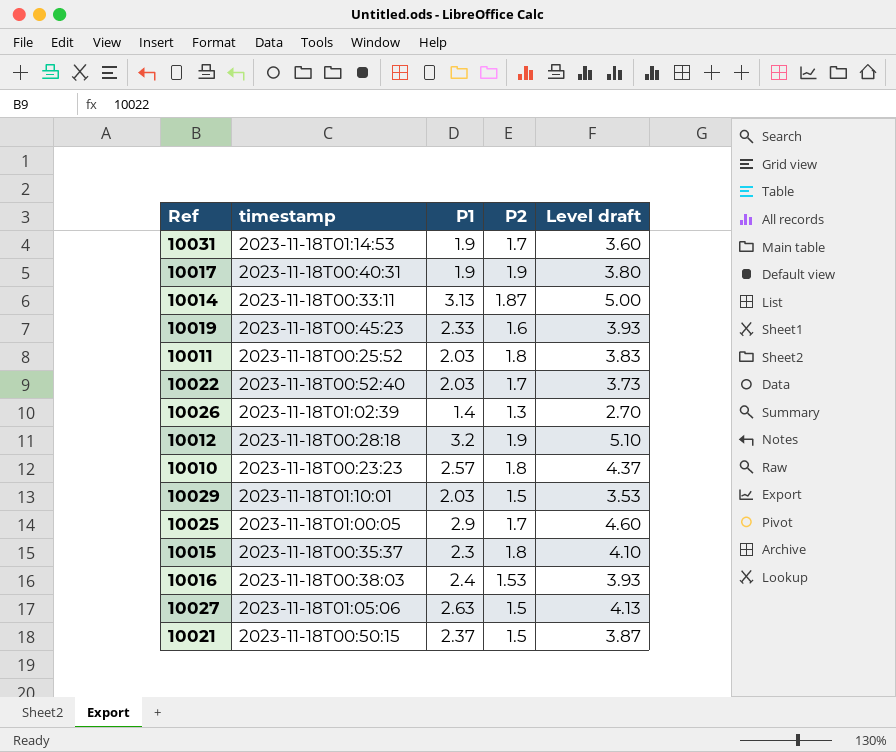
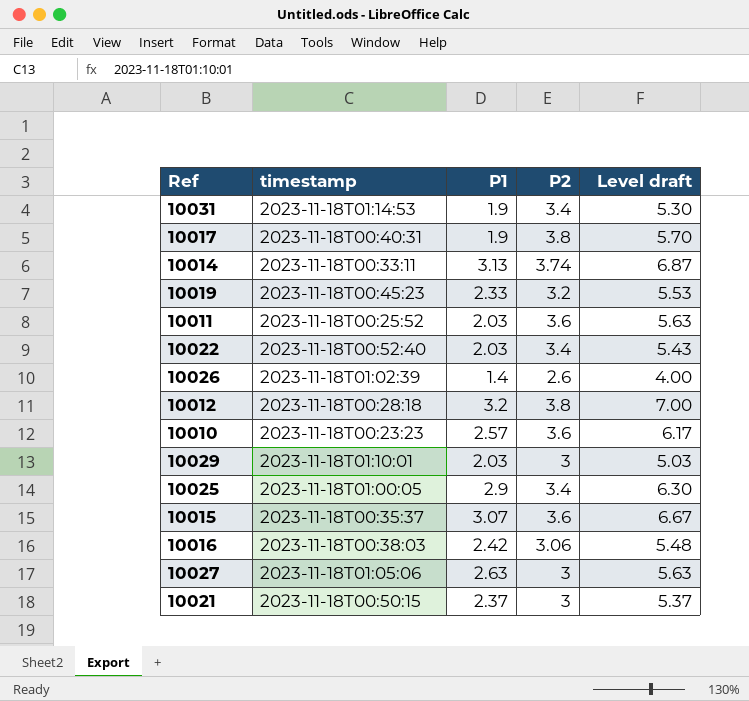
10031 | P2: 1.7 -> 3.4
10031 | Level draft: 3.60 -> 5.30
10017 | P2: 1.9 -> 3.8
10017 | Level draft: 3.80 -> 5.70
10014 | P2: 1.87 -> 3.74
10014 | Level draft: 5.00 -> 6.87
10019 | P2: 1.6 -> 3.2
10019 | Level draft: 3.93 -> 5.53
10011 | P2: 1.8 -> 3.6
10011 | Level draft: 3.83 -> 5.63
10022 | P2: 1.7 -> 3.4
10022 | Level draft: 3.73 -> 5.43
10026 | P2: 1.3 -> 2.6
10026 | Level draft: 2.70 -> 4.00
10012 | P2: 1.9 -> 3.8
10012 | Level draft: 5.10 -> 7.00
10010 | P2: 1.8 -> 3.6
10010 | Level draft: 4.37 -> 6.17
10029 | P2: 1.5 -> 3
10029 | Level draft: 3.53 -> 5.03
10025 | P2: 1.7 -> 3.4
10025 | Level draft: 4.60 -> 6.30
10015 | P1: 2.3 -> 3.07
10015 | P2: 1.8 -> 3.6
10015 | Level draft: 4.10 -> 6.67
10016 | P1: 2.4 -> 2.42
10016 | P2: 1.53 -> 3.06
10016 | Level draft: 3.93 -> 5.48
10027 | P2: 1.5 -> 3
10027 | Level draft: 4.13 -> 5.63
10021 | P2: 1.5 -> 3
10021 | Level draft: 3.87 -> 5.37

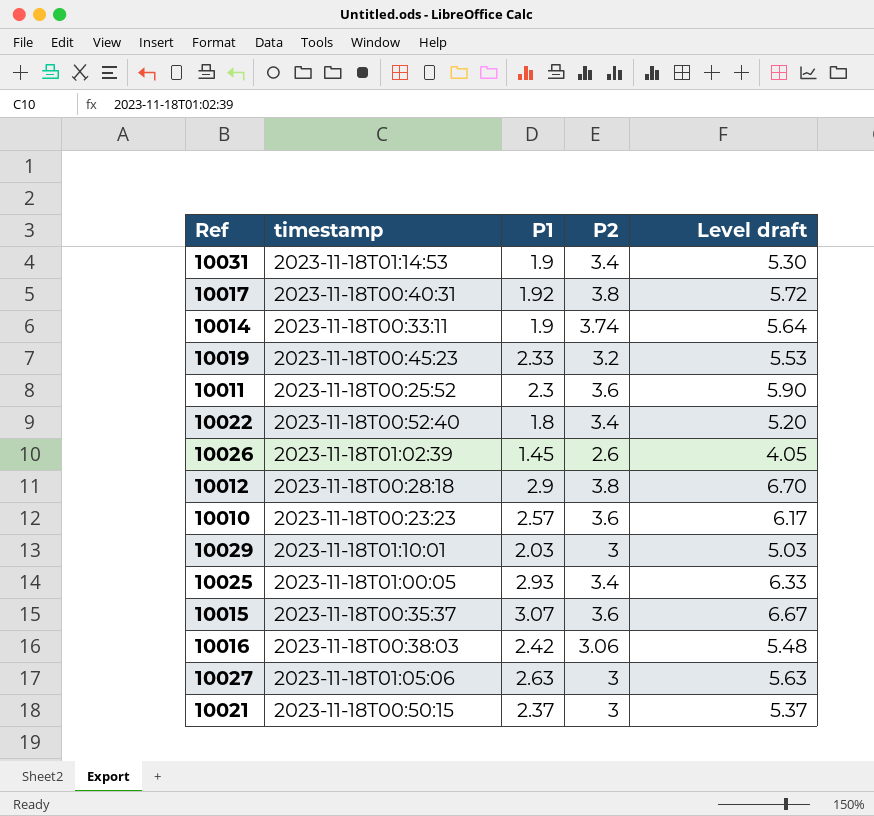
10017 | P1: 1.9 -> 1.92
10017 | Level draft: 5.70 -> 5.72
10014 | P1: 3.13 -> 1.9
10014 | Level draft: 6.87 -> 5.64
10011 | P1: 2.03 -> 2.3
10011 | Level draft: 5.63 -> 5.90
10022 | P1: 2.03 -> 1.8
10022 | Level draft: 5.43 -> 5.20
10026 | P1: 1.4 -> 1.45
10026 | Level draft: 4.00 -> 4.05
10012 | P1: 3.2 -> 2.9
10012 | Level draft: 7.00 -> 6.70
10025 | P1: 2.9 -> 2.93
10025 | Level draft: 6.30 -> 6.33

